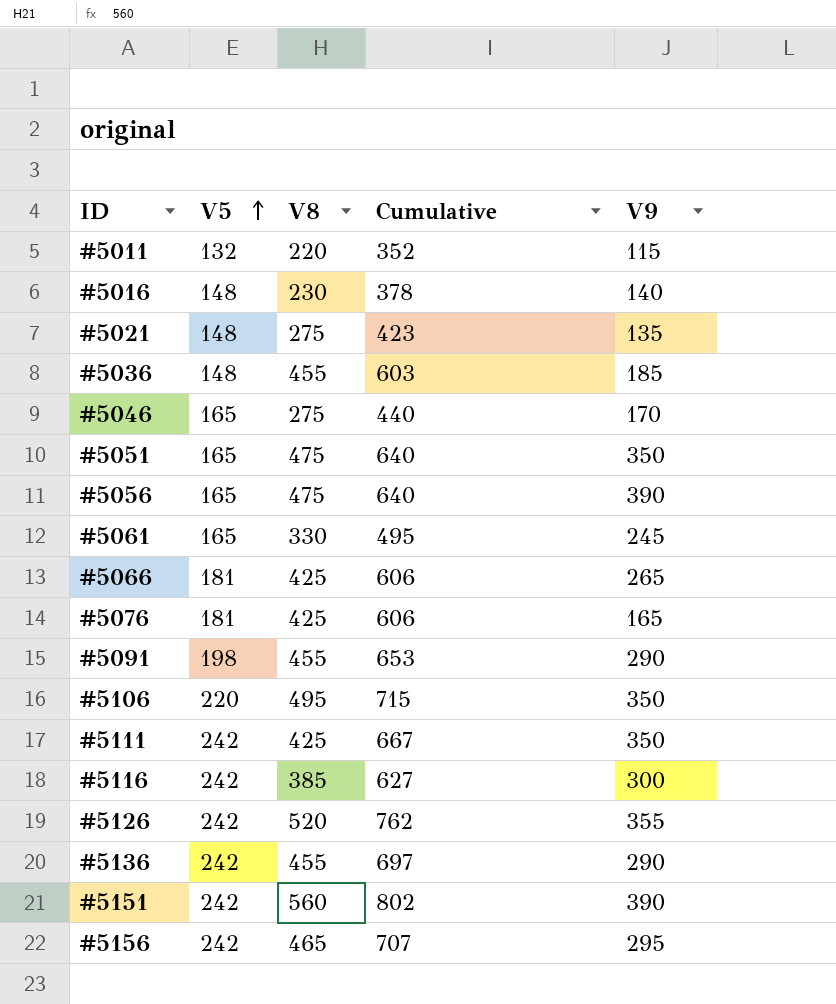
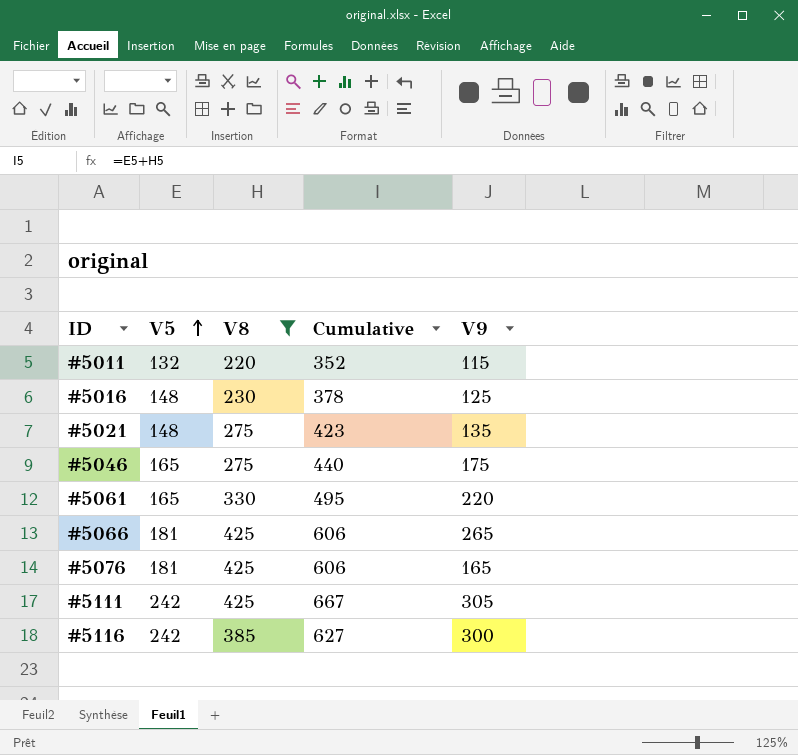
filter: none -> V8 <= 425
#5016 | V9: 140 -> 125
#5046 | V9: 170 -> 175
#5061 | V9: 245 -> 220
#5111 | V9: 350 -> 305

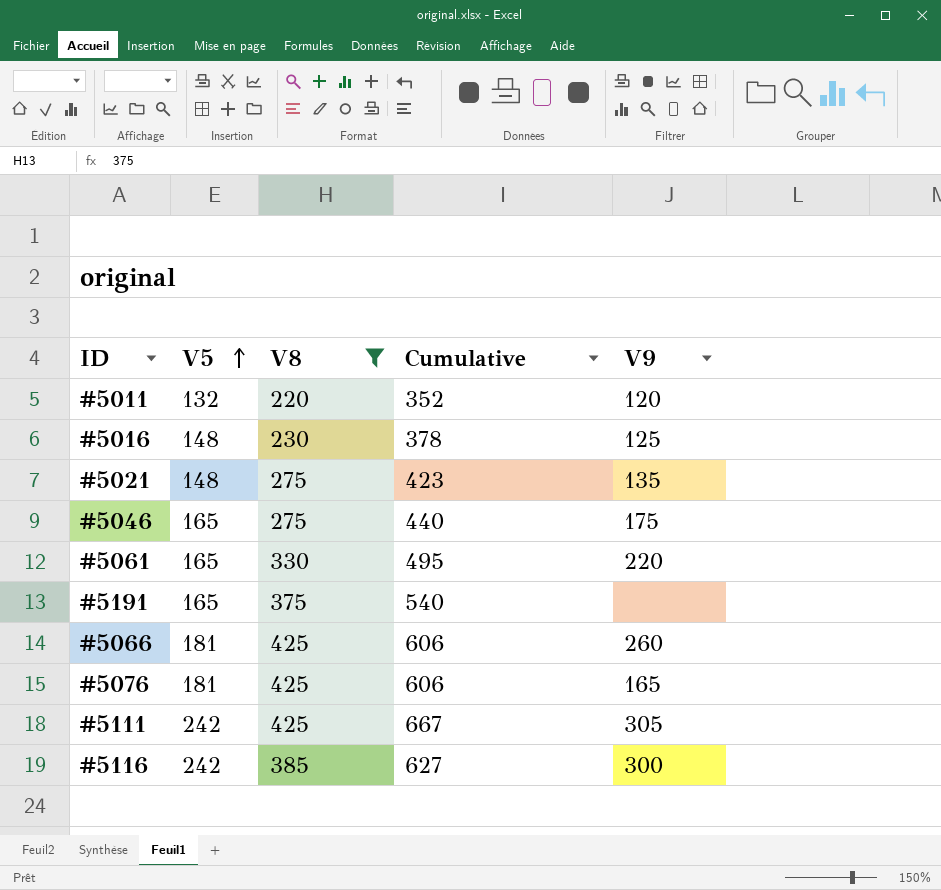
#5011 | V9: 115 -> 120
row #5191: none -> 165 | 375 | 540 | none
#5066 | V9: 265 -> 260

